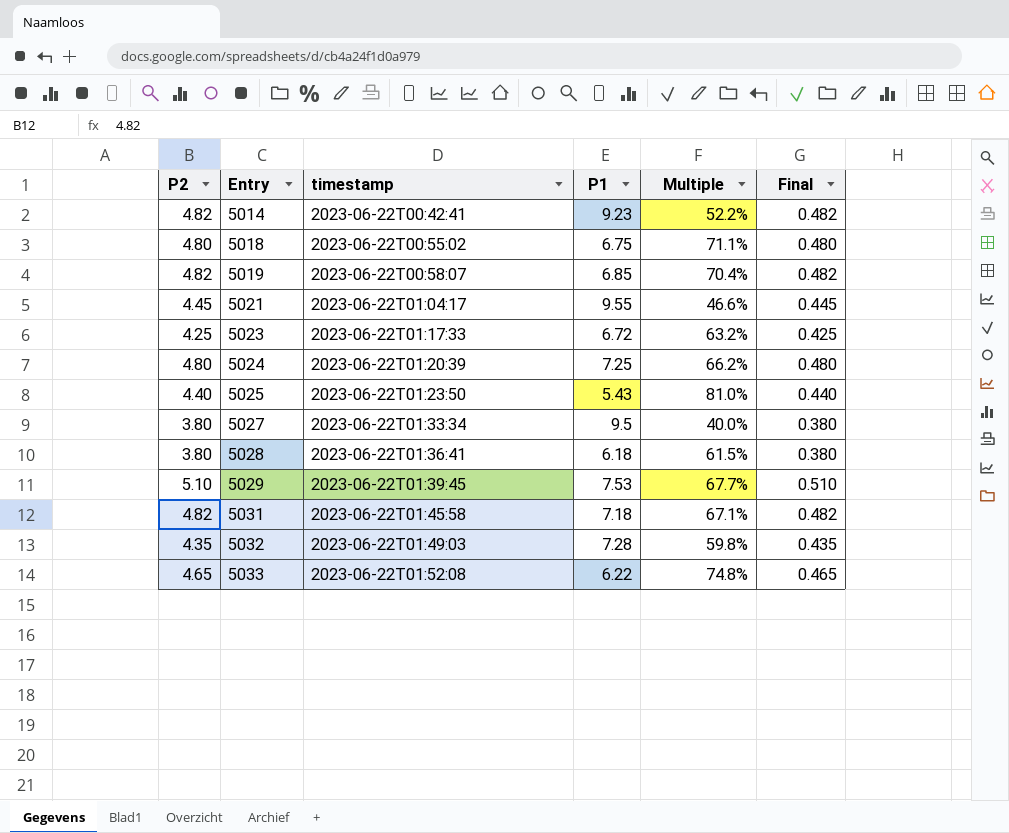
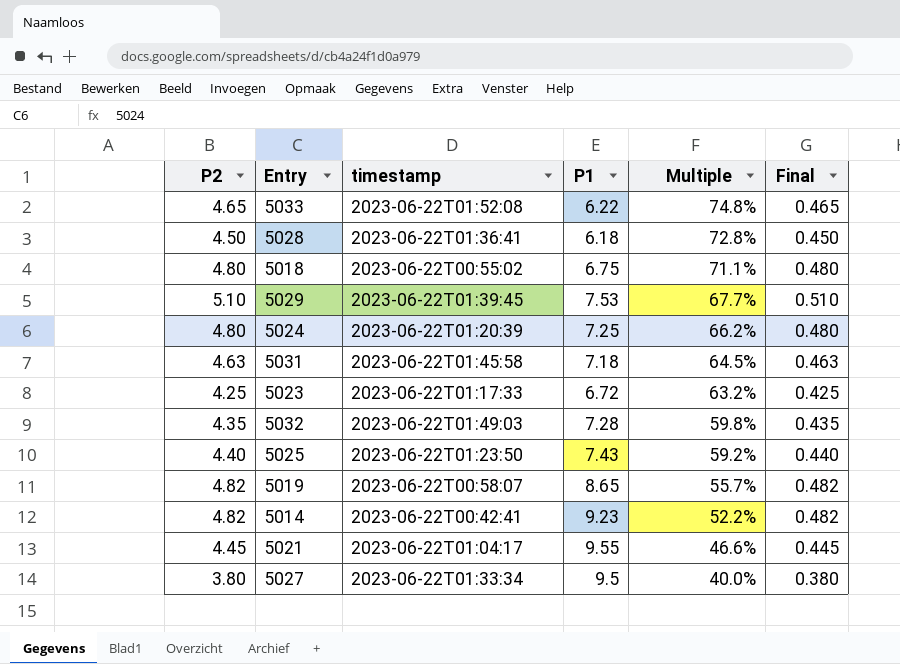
row order: Entry ascending -> Multiple descending
5028 | P2: 3.80 -> 4.50
5028 | Multiple: 61.5% -> 72.8%
5028 | Final: 0.380 -> 0.450
5031 | P2: 4.82 -> 4.63
5031 | Multiple: 67.1% -> 64.5%
5031 | Final: 0.482 -> 0.463
5025 | P1: 5.43 -> 7.43
5025 | Multiple: 81.0% -> 59.2%
5019 | P1: 6.85 -> 8.65
5019 | Multiple: 70.4% -> 55.7%

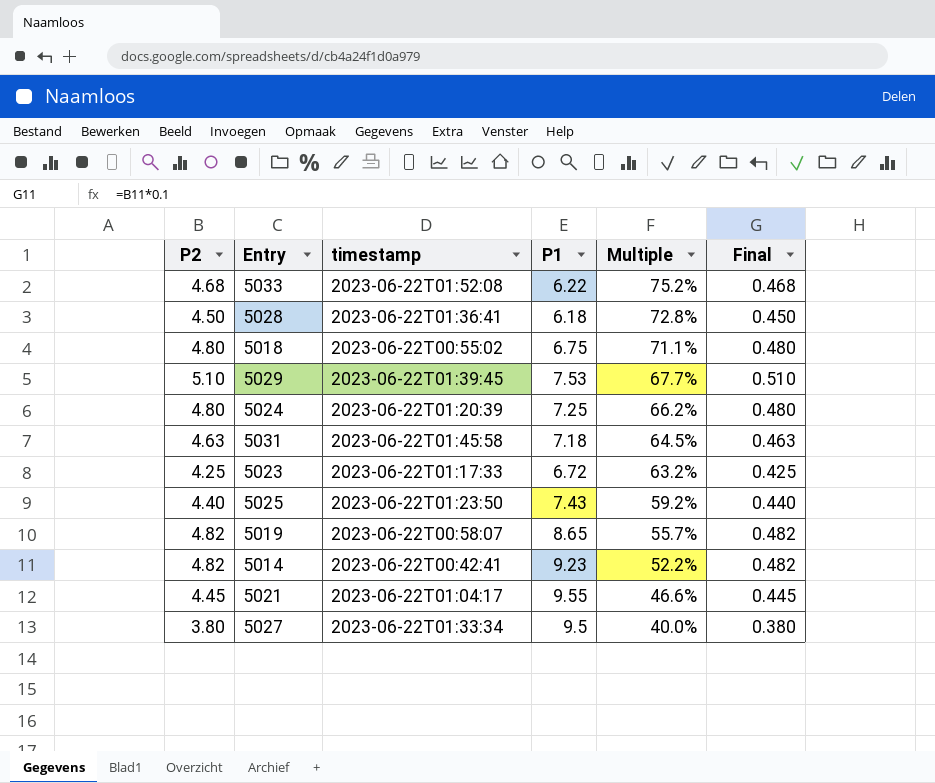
row 5032: 4.35 | 2023-06-22T01:49:03 | 7.28 | 59.8% | 0.435 -> none
5033 | P2: 4.65 -> 4.68
5033 | Multiple: 74.8% -> 75.2%
5033 | Final: 0.465 -> 0.468

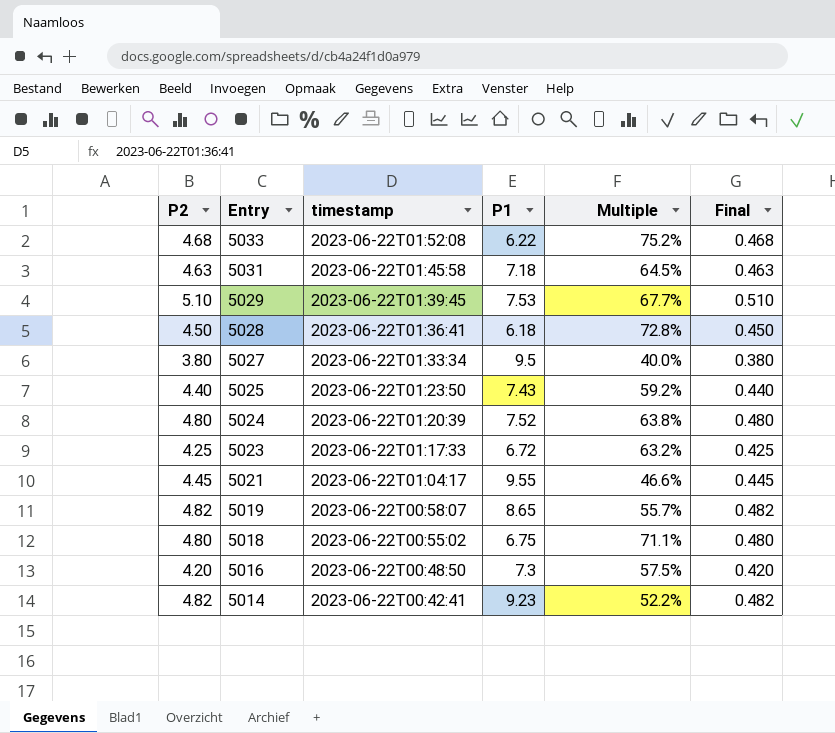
row order: Multiple descending -> Entry descending
5024 | P1: 7.25 -> 7.52
5024 | Multiple: 66.2% -> 63.8%
row 5016: none -> 4.20 | 2023-06-22T00:48:50 | 7.3 | 57.5% | 0.420

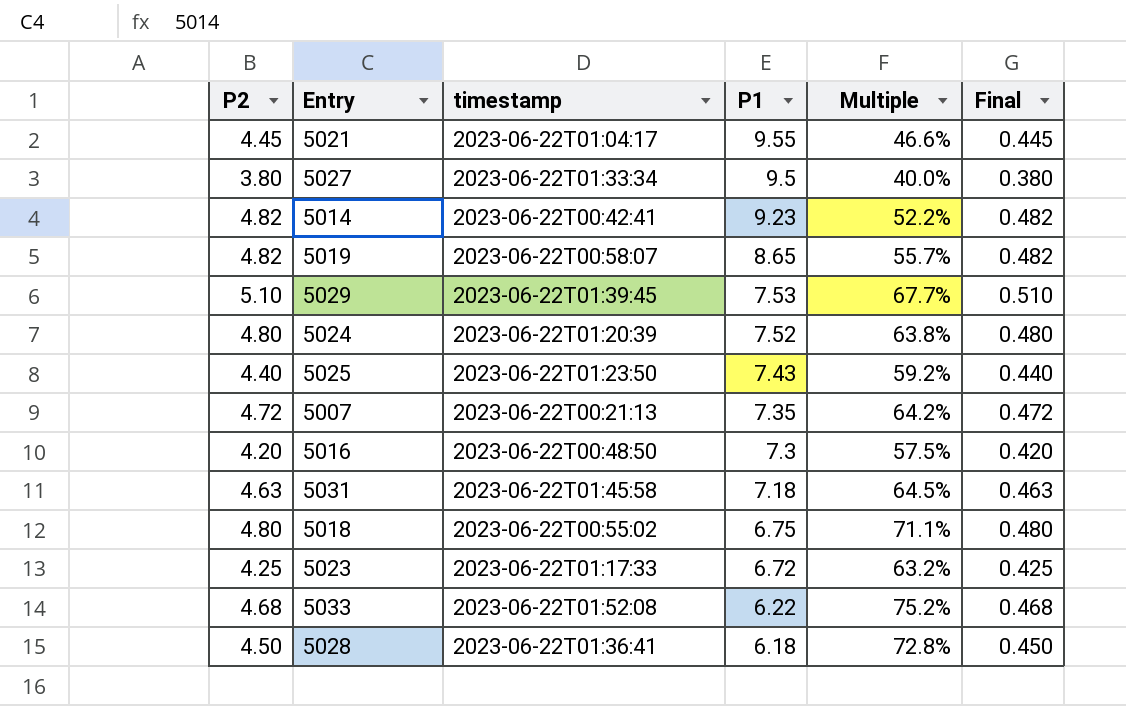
row order: Entry descending -> P1 descending
row 5007: none -> 4.72 | 2023-06-22T00:21:13 | 7.35 | 64.2% | 0.472

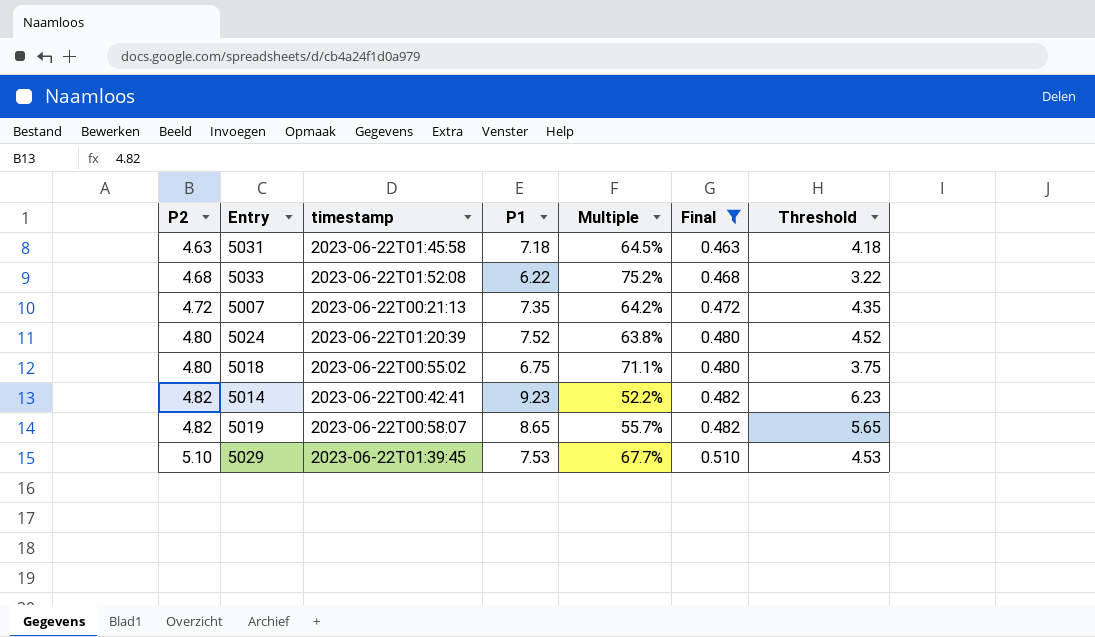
filter: none -> Final >= 0.463
row order: P1 descending -> P2 ascending
column Threshold | formula: none -> [P1] - 3

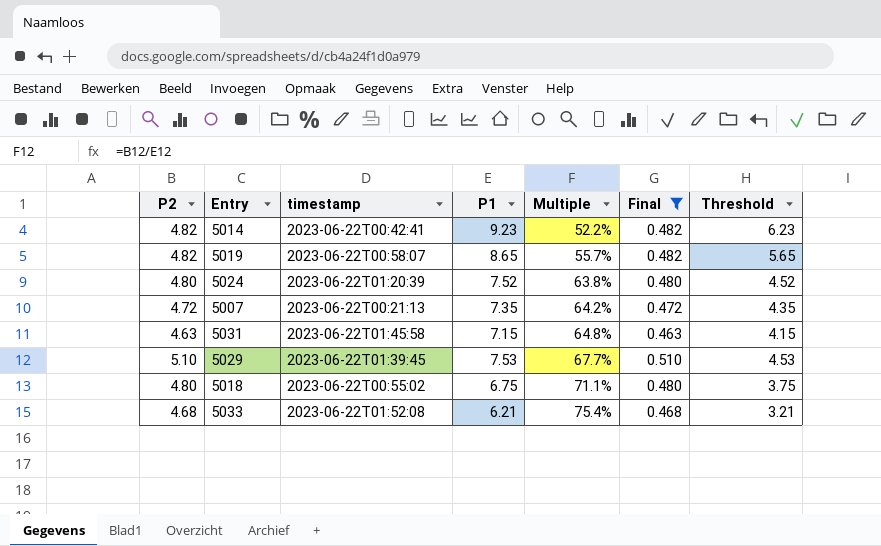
row order: P2 ascending -> Multiple ascending
5031 | P1: 7.18 -> 7.15
5031 | Multiple: 64.5% -> 64.8%
5031 | Threshold: 4.18 -> 4.15
5033 | P1: 6.22 -> 6.21
5033 | Multiple: 75.2% -> 75.4%
5033 | Threshold: 3.22 -> 3.21

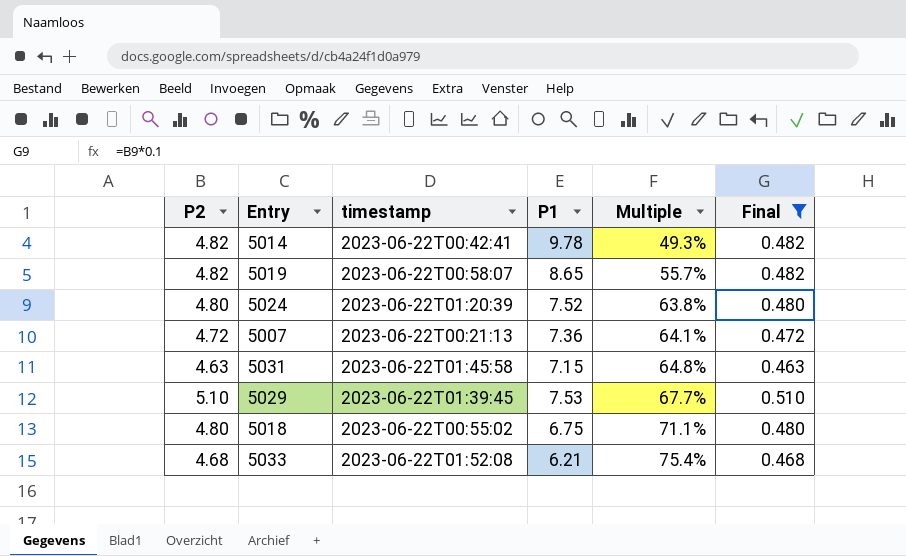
column Threshold | formula: [P1] - 3 -> none
5014 | P1: 9.23 -> 9.78
5014 | Multiple: 52.2% -> 49.3%
5007 | P1: 7.35 -> 7.36
5007 | Multiple: 64.2% -> 64.1%

